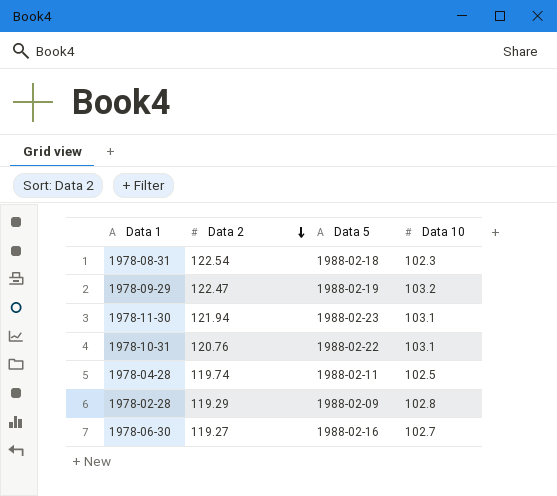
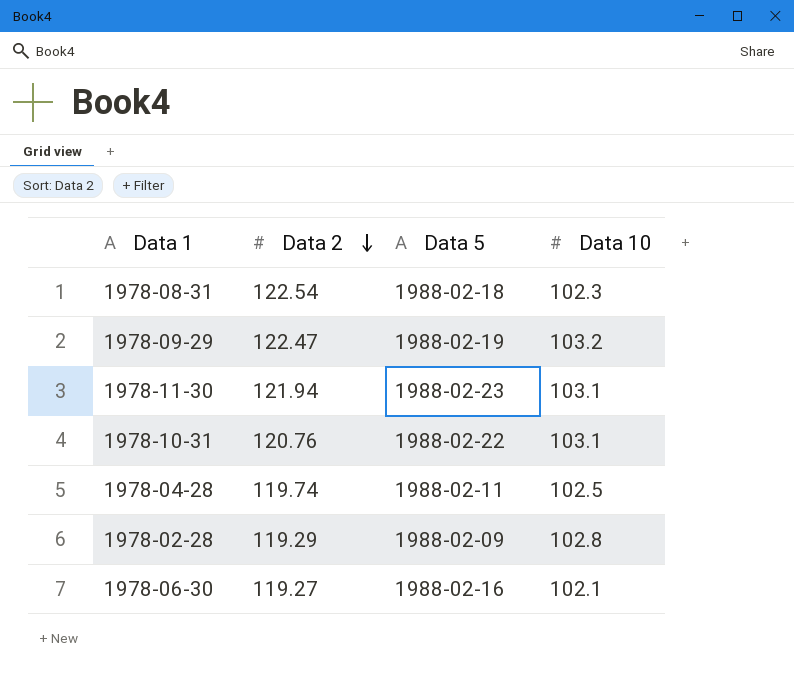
1978-06-30 | Data 10: 102.7 -> 102.1

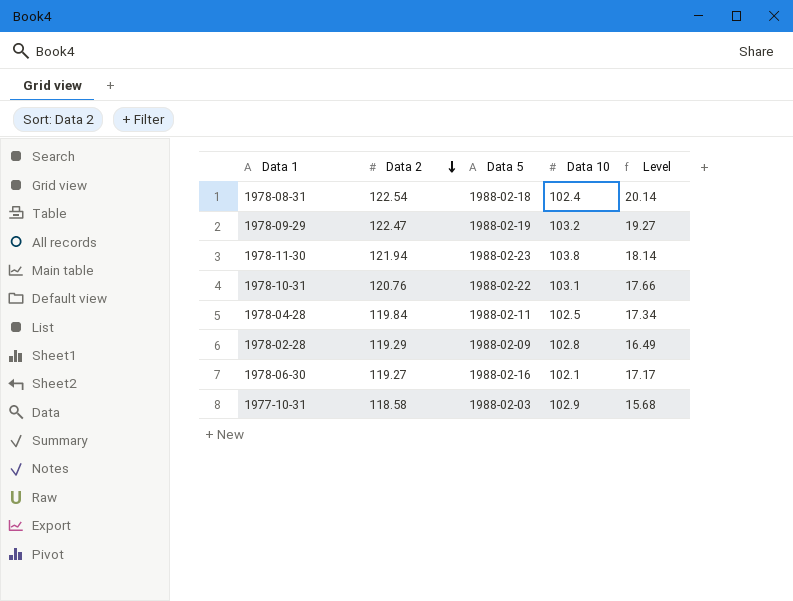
column Level | formula: none -> [Data 2] - [Data 10]
1978-08-31 | Data 10: 102.3 -> 102.4
1978-11-30 | Data 10: 103.1 -> 103.8
1978-04-28 | Data 2: 119.74 -> 119.84
row 1977-10-31: none -> 118.58 | 1988-02-03 | 102.9 | 15.68

